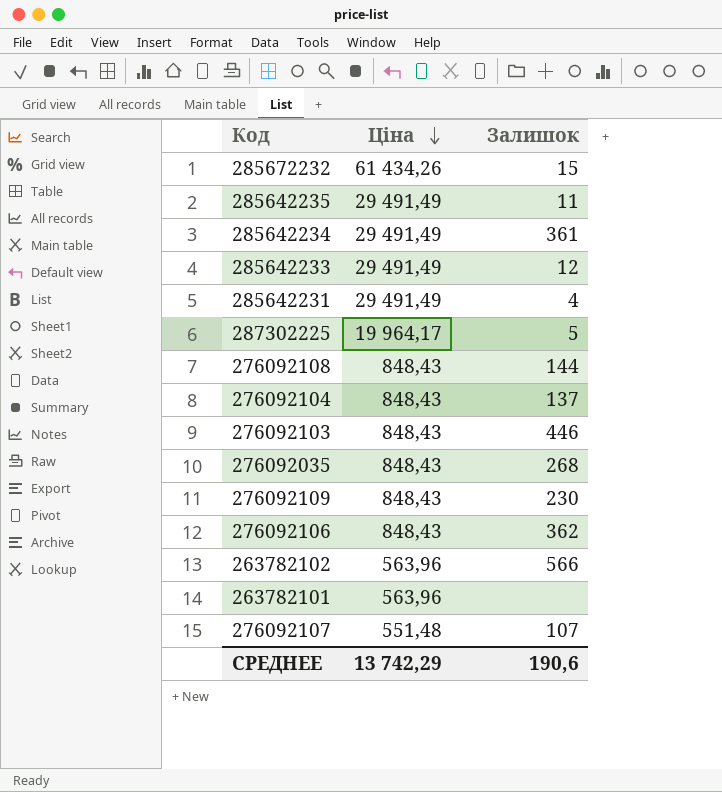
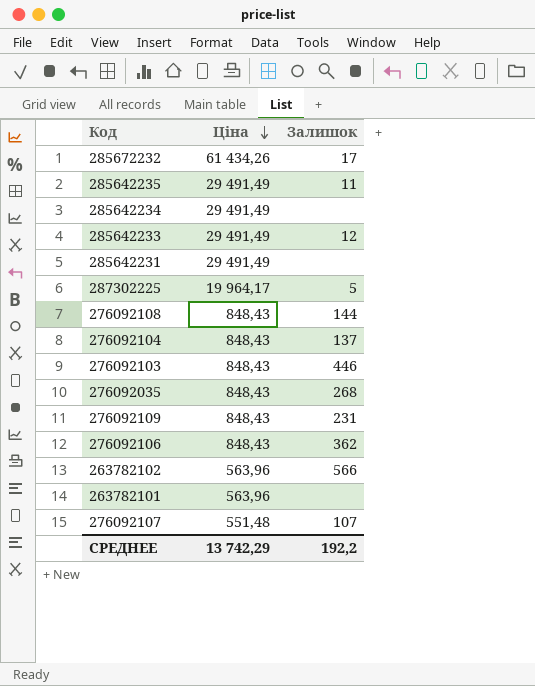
285672232 | Залишок: 15 -> 17
285642234 | Залишок: 361 -> none
285642231 | Залишок: 4 -> none
276092109 | Залишок: 230 -> 231
СРЕДНЕЕ | Залишок: 190,6 -> 192,2

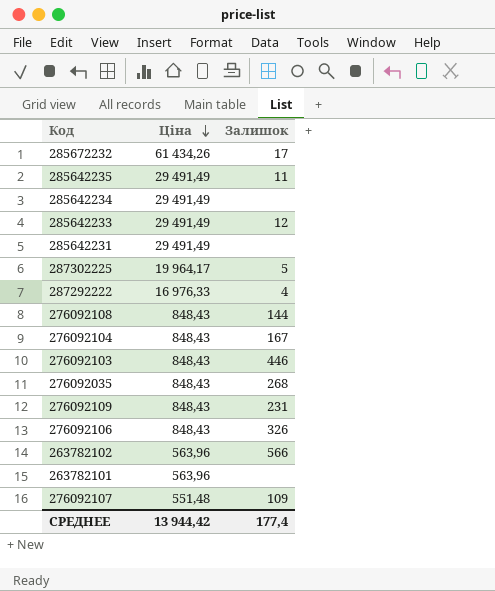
row 287292222: none -> 16 976,33 | 4
276092104 | Залишок: 137 -> 167
276092106 | Залишок: 362 -> 326
276092107 | Залишок: 107 -> 109
СРЕДНЕЕ | Ціна: 13 742,29 -> 13 944,42
СРЕДНЕЕ | Залишок: 192,2 -> 177,4

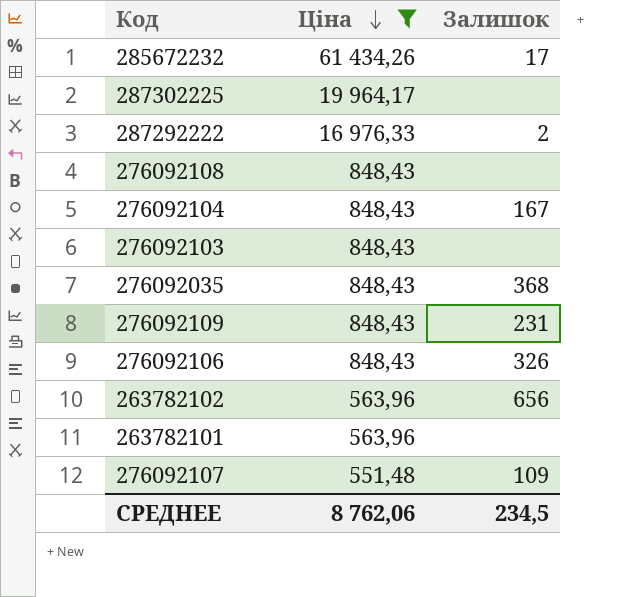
filter: none -> Ціна != 29 491,49
287302225 | Залишок: 5 -> none
287292222 | Залишок: 4 -> 2
276092108 | Залишок: 144 -> none
276092103 | Залишок: 446 -> none
276092035 | Залишок: 268 -> 368
263782102 | Залишок: 566 -> 656
СРЕДНЕЕ | Ціна: 13 944,42 -> 8 762,06
СРЕДНЕЕ | Залишок: 177,4 -> 234,5

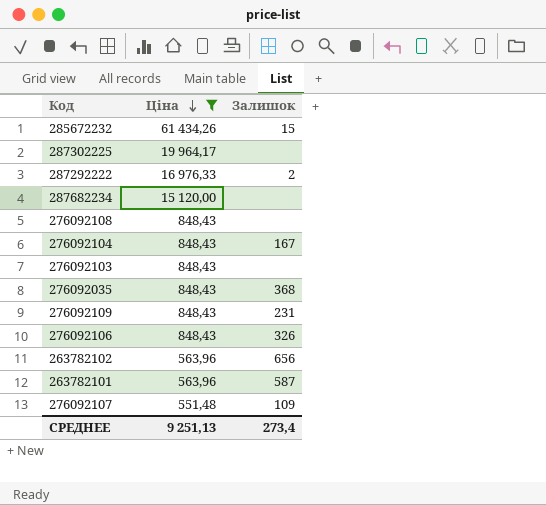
285672232 | Залишок: 17 -> 15
row 287682234: none -> 15 120,00 | none
263782101 | Залишок: none -> 587
СРЕДНЕЕ | Ціна: 8 762,06 -> 9 251,13
СРЕДНЕЕ | Залишок: 234,5 -> 273,4

